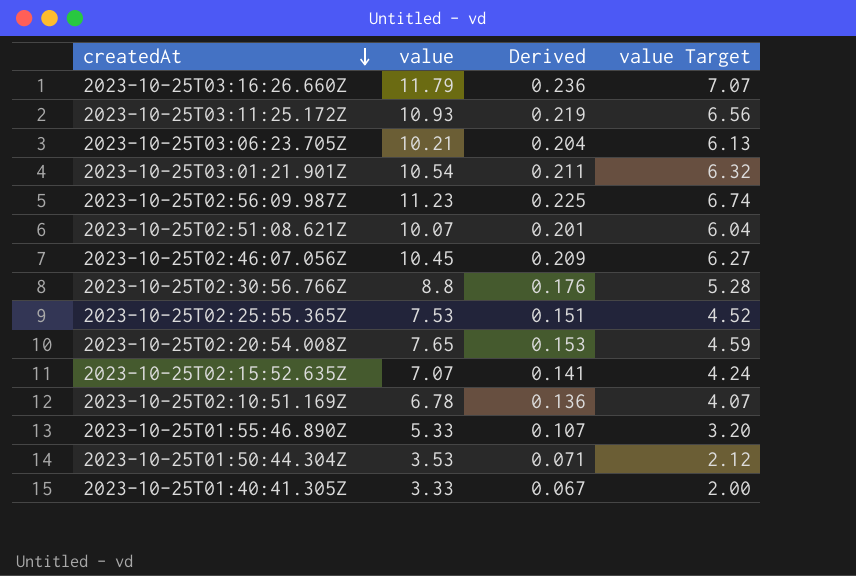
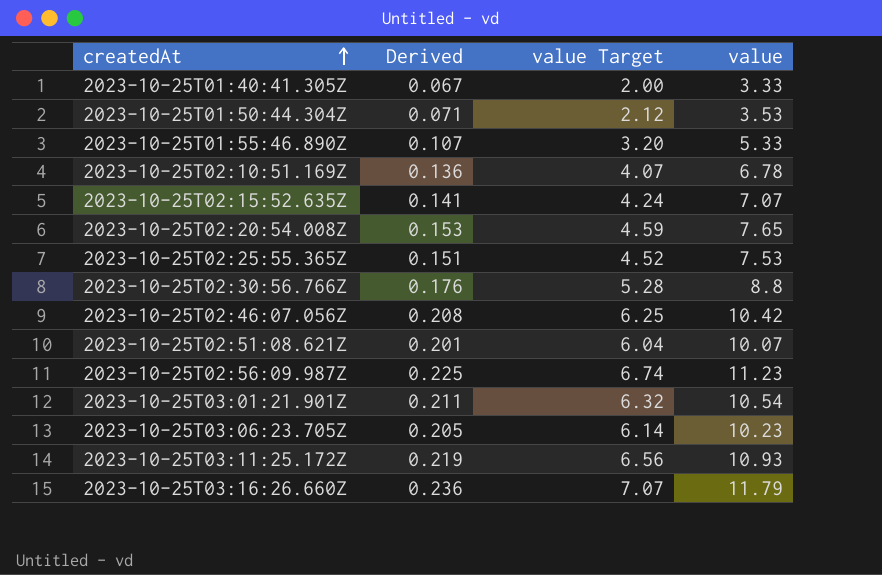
row order: createdAt descending -> createdAt ascending
column value | position: 2 -> 4
2023-10-25T02:46:07.056Z | Derived: 0.209 -> 0.208
2023-10-25T02:46:07.056Z | value Target: 6.27 -> 6.25
2023-10-25T02:46:07.056Z | value: 10.45 -> 10.42
2023-10-25T03:06:23.705Z | Derived: 0.204 -> 0.205
2023-10-25T03:06:23.705Z | value Target: 6.13 -> 6.14
2023-10-25T03:06:23.705Z | value: 10.21 -> 10.23

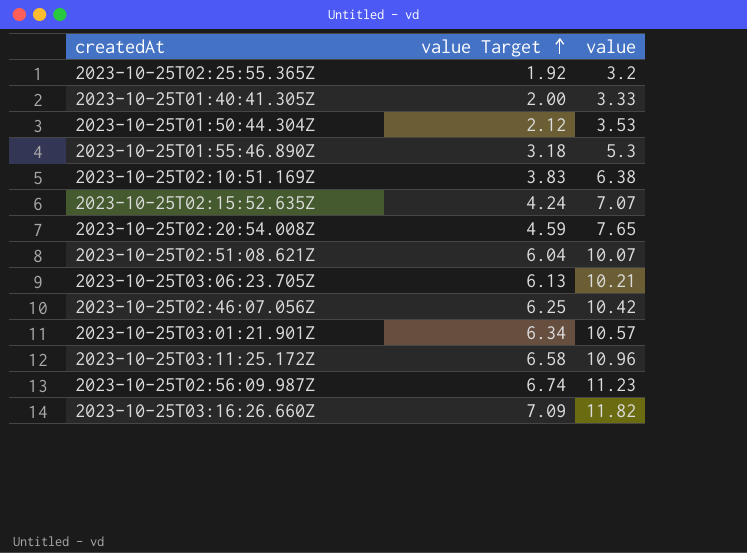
row order: createdAt ascending -> value Target ascending
column Derived | formula: [value] * 0.02 -> none
row 2023-10-25T02:30:56.766Z: 0.176 | 5.28 | 8.8 -> none
2023-10-25T02:25:55.365Z | value Target: 4.52 -> 1.92
2023-10-25T02:25:55.365Z | value: 7.53 -> 3.2
2023-10-25T01:55:46.890Z | value Target: 3.20 -> 3.18
2023-10-25T01:55:46.890Z | value: 5.33 -> 5.3
2023-10-25T02:10:51.169Z | value Target: 4.07 -> 3.83
2023-10-25T02:10:51.169Z | value: 6.78 -> 6.38
2023-10-25T03:06:23.705Z | value Target: 6.14 -> 6.13
2023-10-25T03:06:23.705Z | value: 10.23 -> 10.21
2023-10-25T03:01:21.901Z | value Target: 6.32 -> 6.34
2023-10-25T03:01:21.901Z | value: 10.54 -> 10.57
2023-10-25T03:11:25.172Z | value Target: 6.56 -> 6.58
2023-10-25T03:11:25.172Z | value: 10.93 -> 10.96
2023-10-25T03:16:26.660Z | value Target: 7.07 -> 7.09
2023-10-25T03:16:26.660Z | value: 11.79 -> 11.82

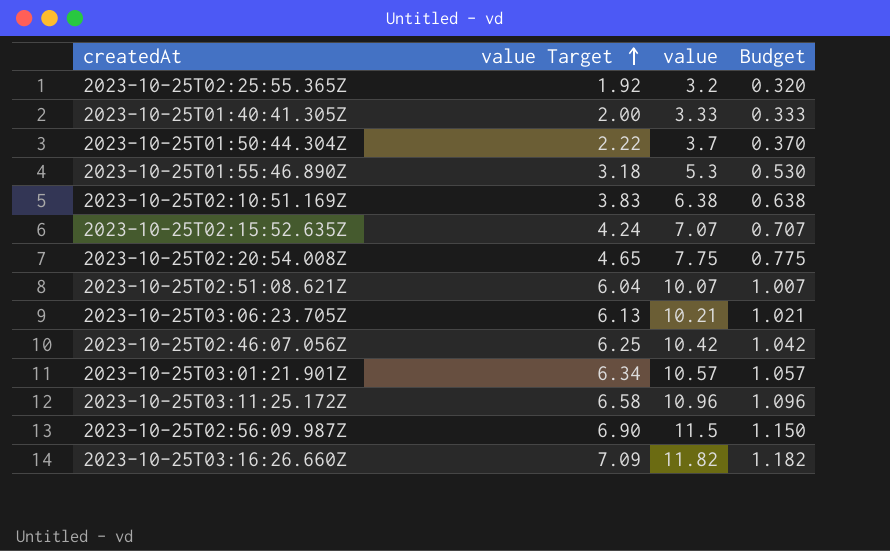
column Budget | formula: none -> [value] * 0.1
2023-10-25T01:50:44.304Z | value Target: 2.12 -> 2.22
2023-10-25T01:50:44.304Z | value: 3.53 -> 3.7
2023-10-25T02:20:54.008Z | value Target: 4.59 -> 4.65
2023-10-25T02:20:54.008Z | value: 7.65 -> 7.75
2023-10-25T02:56:09.987Z | value Target: 6.74 -> 6.90
2023-10-25T02:56:09.987Z | value: 11.23 -> 11.5

